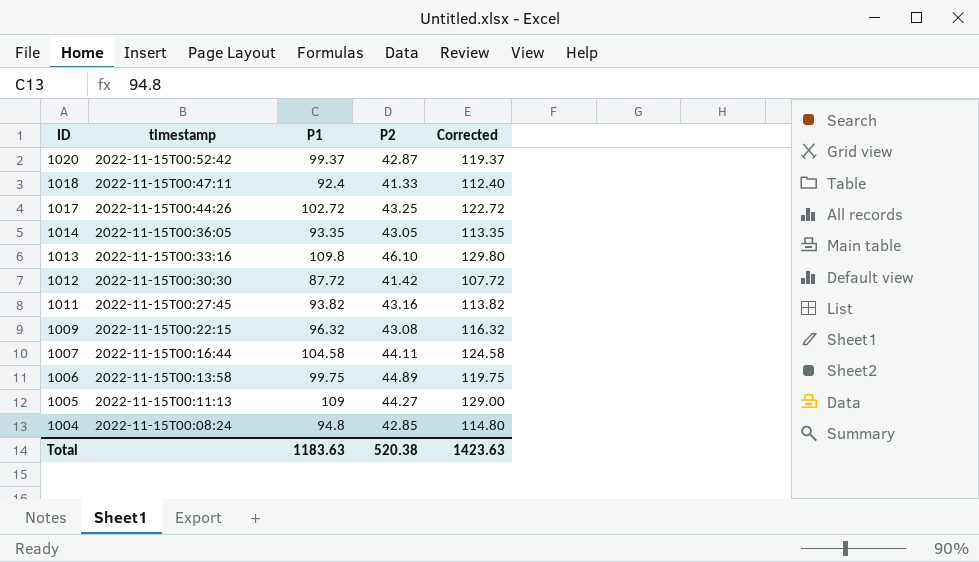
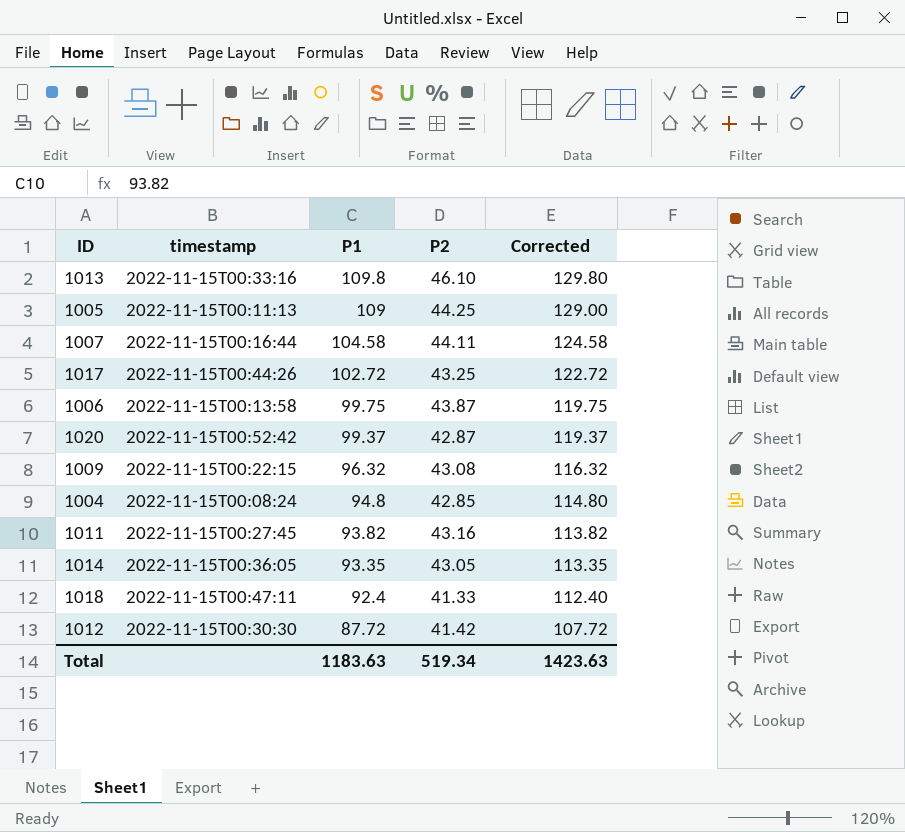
row order: ID descending -> P1 descending
1005 | P2: 44.27 -> 44.25
1006 | P2: 44.89 -> 43.87
Total | P2: 520.38 -> 519.34

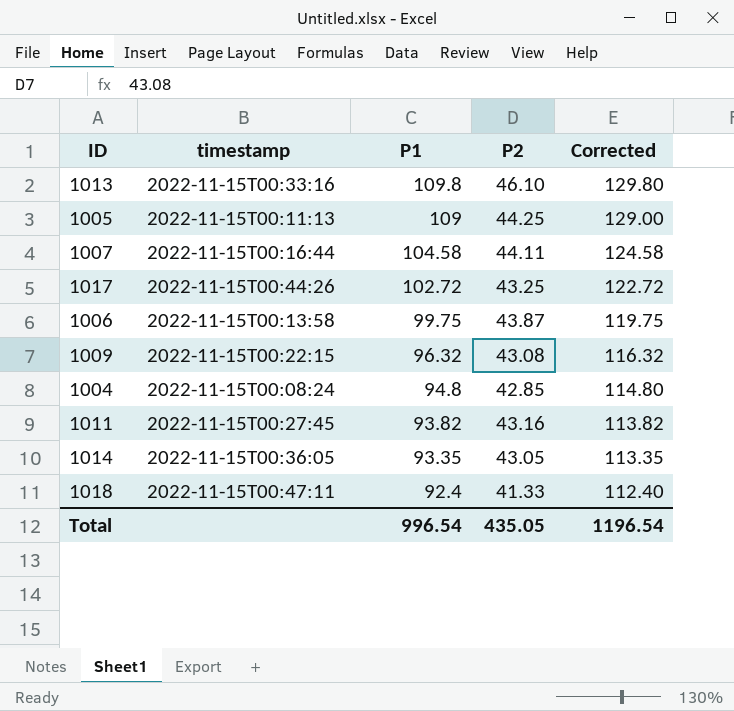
row 1020: 2022-11-15T00:52:42 | 99.37 | 42.87 | 119.37 -> none
row 1012: 2022-11-15T00:30:30 | 87.72 | 41.42 | 107.72 -> none
Total | P1: 1183.63 -> 996.54
Total | P2: 519.34 -> 435.05
Total | Corrected: 1423.63 -> 1196.54

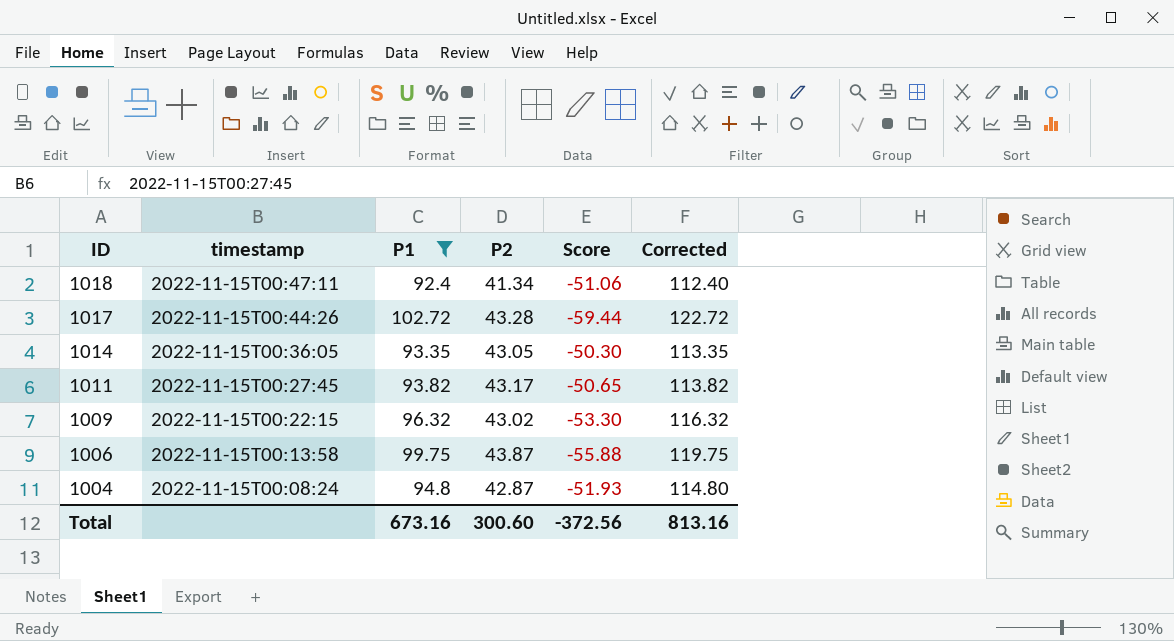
filter: none -> P1 <= 102.72
row order: P1 descending -> ID descending
column Score | formula: none -> [P2] - [P1]
1018 | P2: 41.33 -> 41.34
1017 | P2: 43.25 -> 43.28
1011 | P2: 43.16 -> 43.17
1009 | P2: 43.08 -> 43.02
1004 | P2: 42.85 -> 42.87
Total | P1: 996.54 -> 673.16
Total | P2: 435.05 -> 300.60
Total | Corrected: 1196.54 -> 813.16

